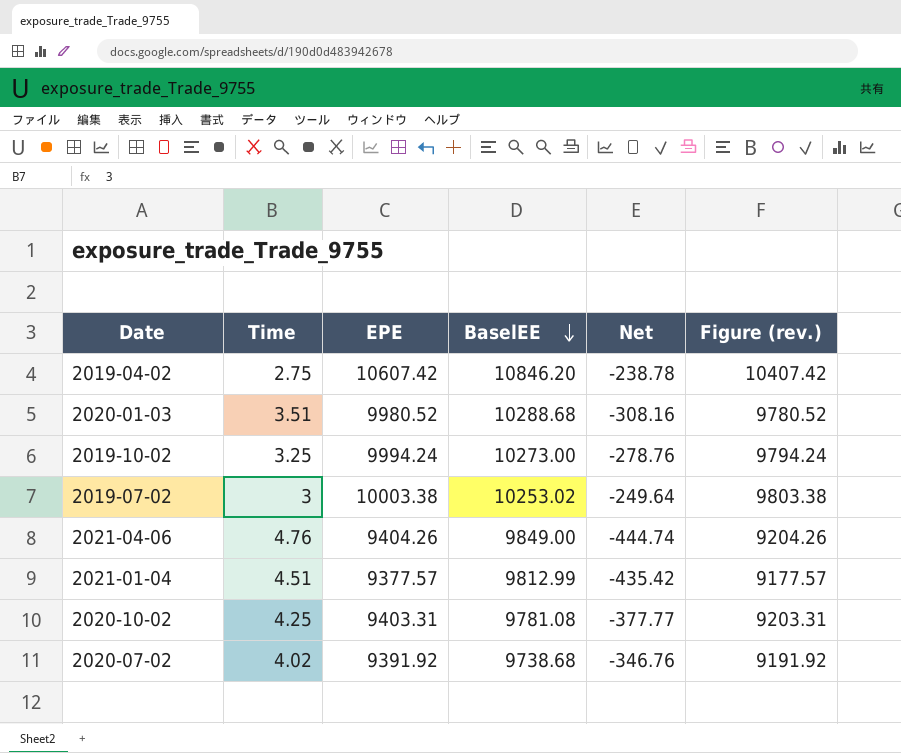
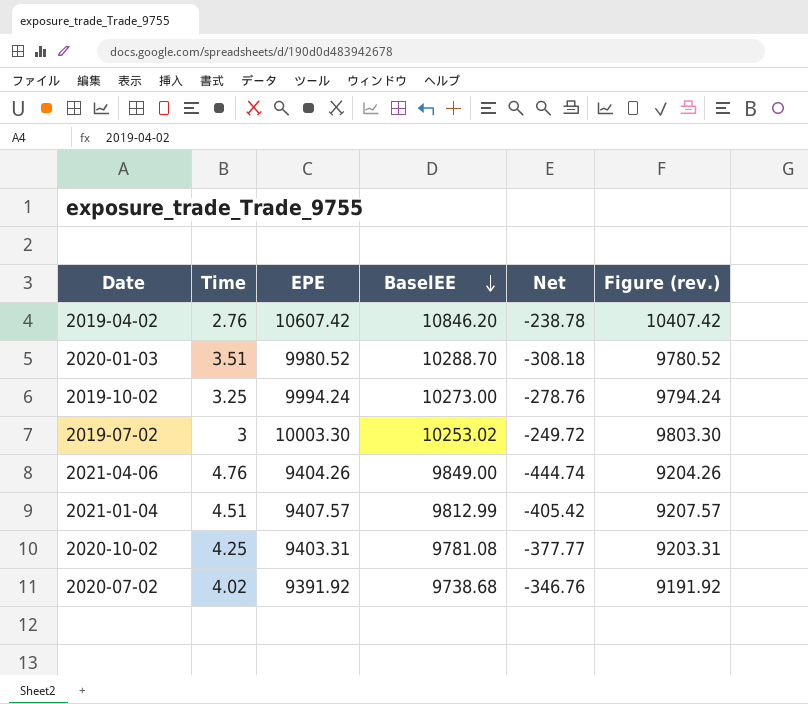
2019-04-02 | Time: 2.75 -> 2.76
2020-01-03 | BaselEE: 10288.68 -> 10288.70
2020-01-03 | Net: -308.16 -> -308.18
2019-07-02 | EPE: 10003.38 -> 10003.30
2019-07-02 | Net: -249.64 -> -249.72
2019-07-02 | Figure (rev.): 9803.38 -> 9803.30
2021-01-04 | EPE: 9377.57 -> 9407.57
2021-01-04 | Net: -435.42 -> -405.42
2021-01-04 | Figure (rev.): 9177.57 -> 9207.57

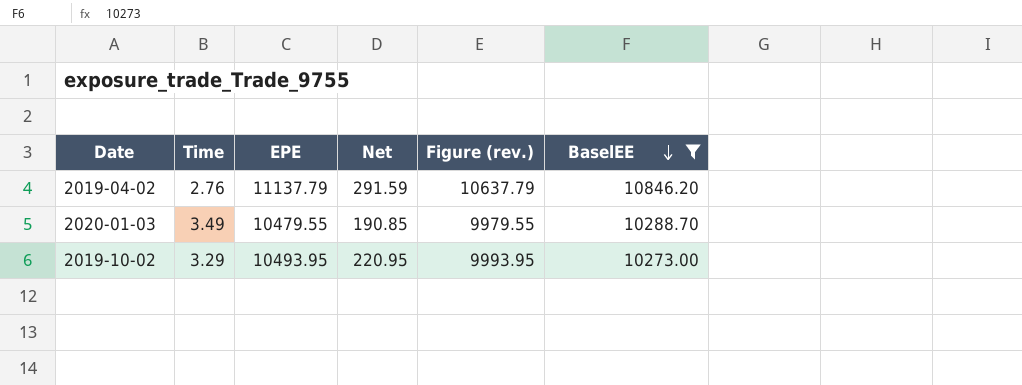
filter: none -> BaselEE >= 10273.00
column Figure (rev.) | formula: [EPE] - 200 -> [EPE] - 500
column BaselEE | position: 4 -> 6
2019-04-02 | EPE: 10607.42 -> 11137.79
2019-04-02 | Net: -238.78 -> 291.59
2020-01-03 | Time: 3.51 -> 3.49
2020-01-03 | EPE: 9980.52 -> 10479.55
2020-01-03 | Net: -308.18 -> 190.85
2019-10-02 | Time: 3.25 -> 3.29
2019-10-02 | EPE: 9994.24 -> 10493.95
2019-10-02 | Net: -278.76 -> 220.95

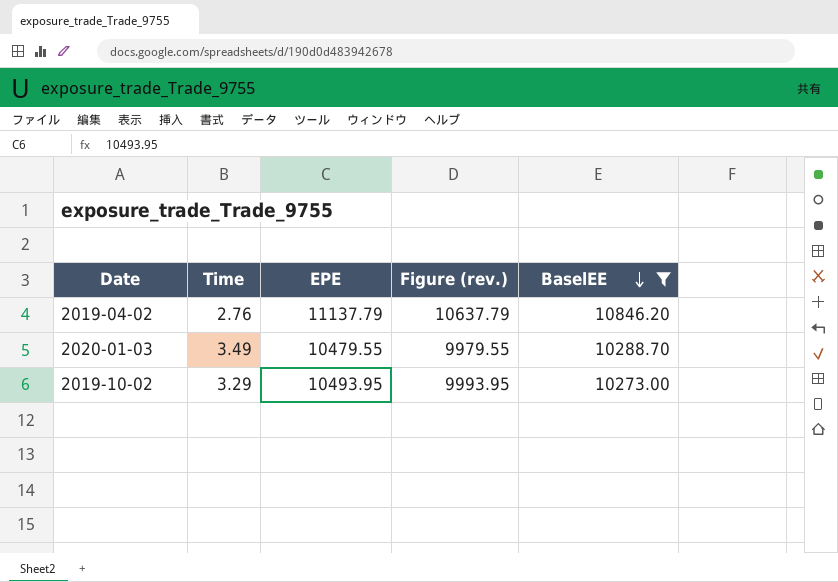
column Net | formula: [EPE] - [BaselEE] -> none

